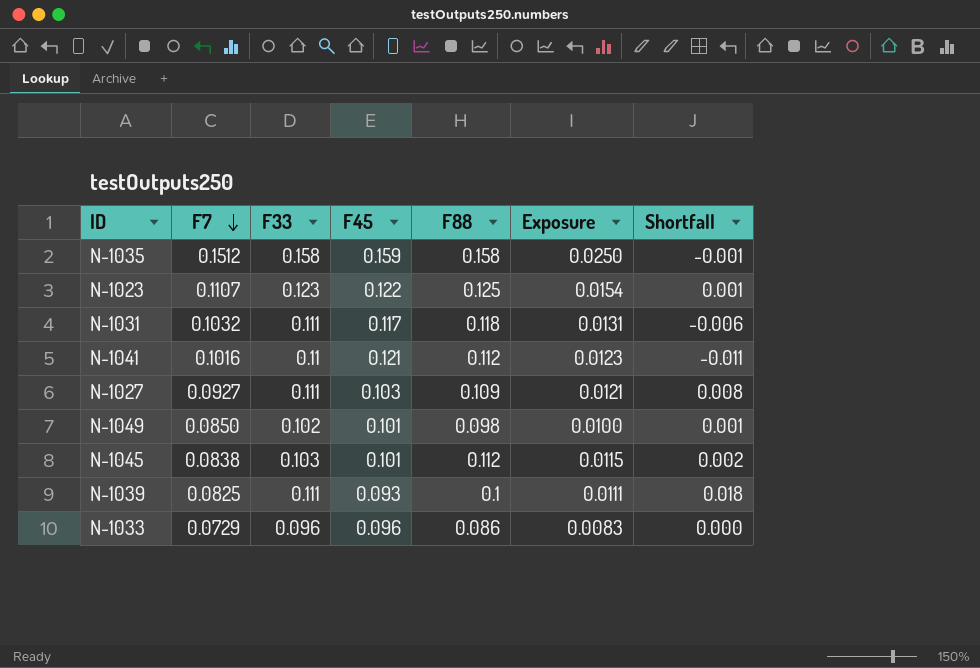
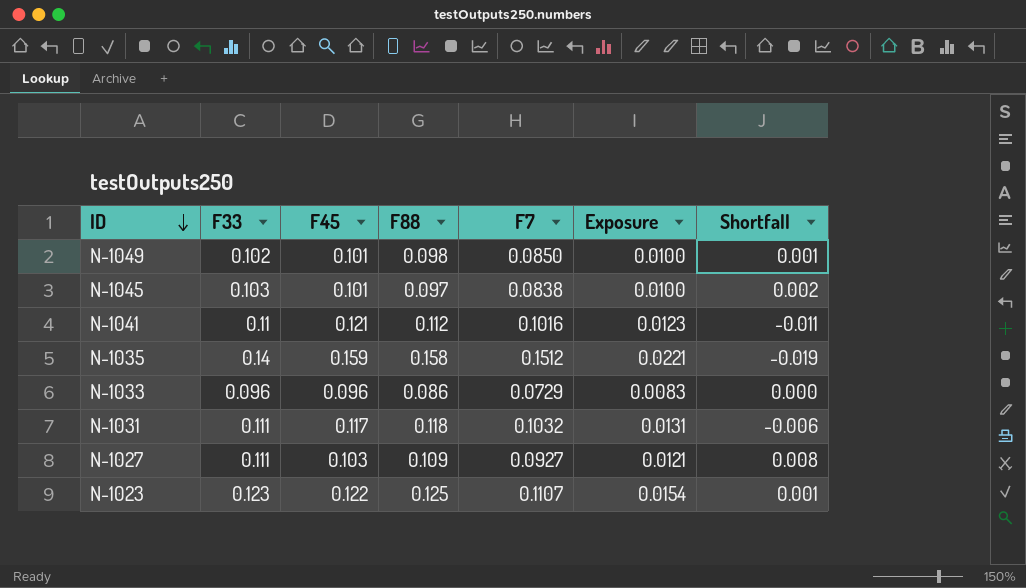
row order: F7 descending -> ID descending
column F7 | position: 2 -> 5
row N-1039: 0.0825 | 0.111 | 0.093 | 0.1 | 0.0111 | 0.018 -> none
N-1045 | F88: 0.112 -> 0.097
N-1045 | Exposure: 0.0115 -> 0.0100
N-1035 | F33: 0.158 -> 0.14
N-1035 | Exposure: 0.0250 -> 0.0221
N-1035 | Shortfall: -0.001 -> -0.019

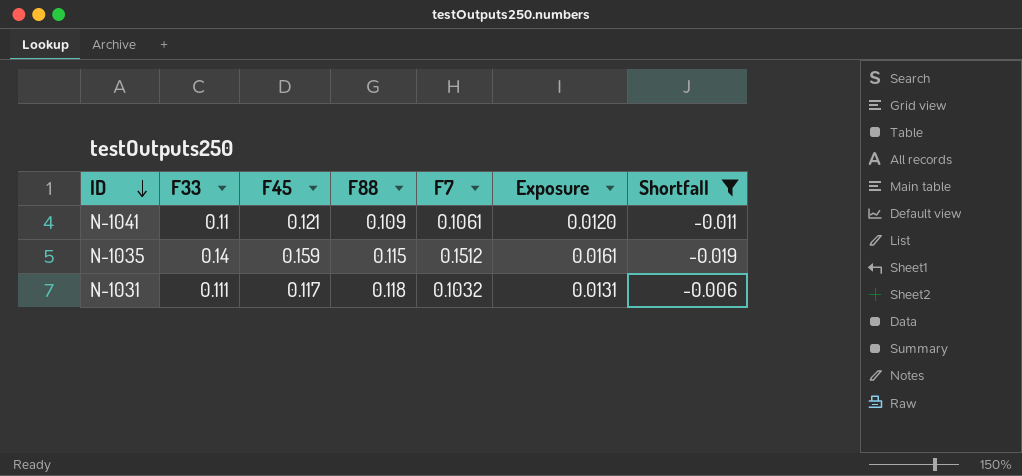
filter: none -> Shortfall <= -0.006
N-1041 | F88: 0.112 -> 0.109
N-1041 | F7: 0.1016 -> 0.1061
N-1041 | Exposure: 0.0123 -> 0.0120
N-1035 | F88: 0.158 -> 0.115
N-1035 | Exposure: 0.0221 -> 0.0161

